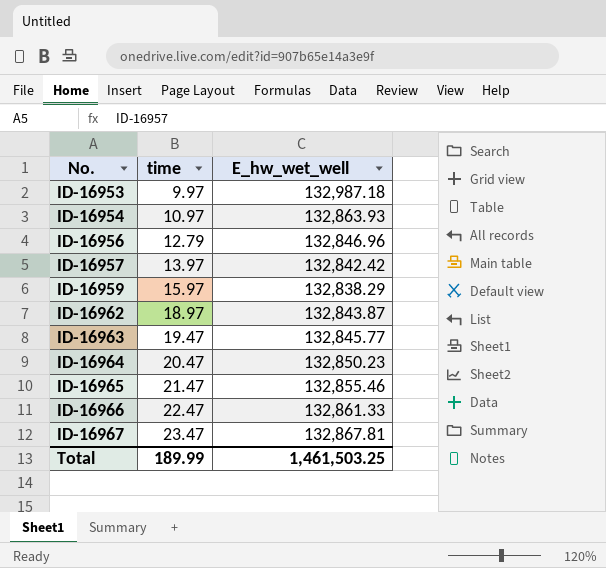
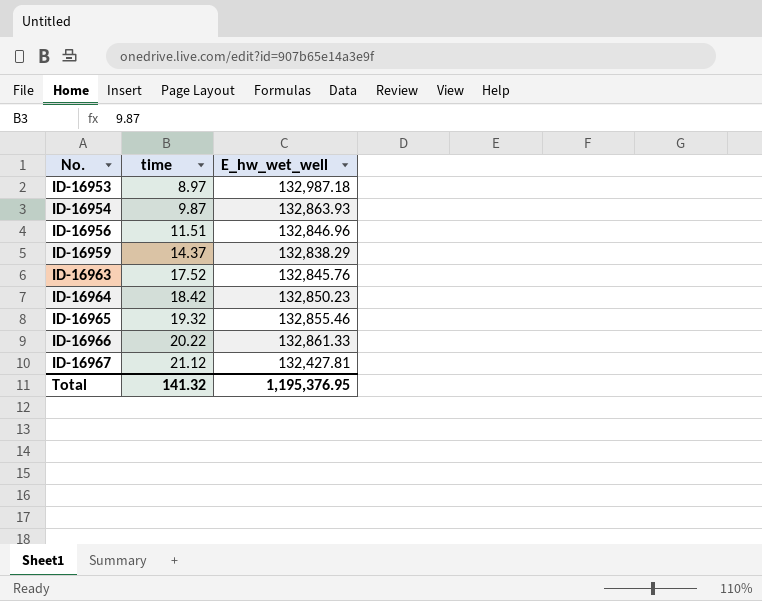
row ID-16957: 13.97 | 132,842.42 -> none
row ID-16962: 18.97 | 132,843.87 -> none
ID-16953 | time: 9.97 -> 8.97
ID-16954 | time: 10.97 -> 9.87
ID-16956 | time: 12.79 -> 11.51
ID-16959 | time: 15.97 -> 14.37
ID-16963 | time: 19.47 -> 17.52
ID-16963 | E_hw_wet_well: 132,845.77 -> 132,845.76
ID-16964 | time: 20.47 -> 18.42
ID-16965 | time: 21.47 -> 19.32
ID-16966 | time: 22.47 -> 20.22
ID-16967 | time: 23.47 -> 21.12
ID-16967 | E_hw_wet_well: 132,867.81 -> 132,427.81
Total | time: 189.99 -> 141.32
Total | E_hw_wet_well: 1,461,503.25 -> 1,195,376.95

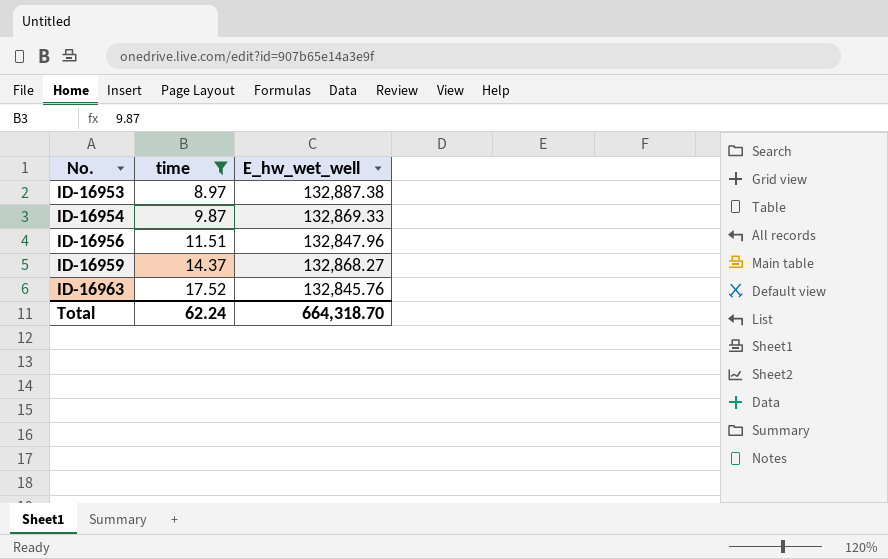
filter: none -> time <= 17.52
ID-16953 | E_hw_wet_well: 132,987.18 -> 132,887.38
ID-16954 | E_hw_wet_well: 132,863.93 -> 132,869.33
ID-16956 | E_hw_wet_well: 132,846.96 -> 132,847.96
ID-16959 | E_hw_wet_well: 132,838.29 -> 132,868.27
Total | time: 141.32 -> 62.24
Total | E_hw_wet_well: 1,195,376.95 -> 664,318.70

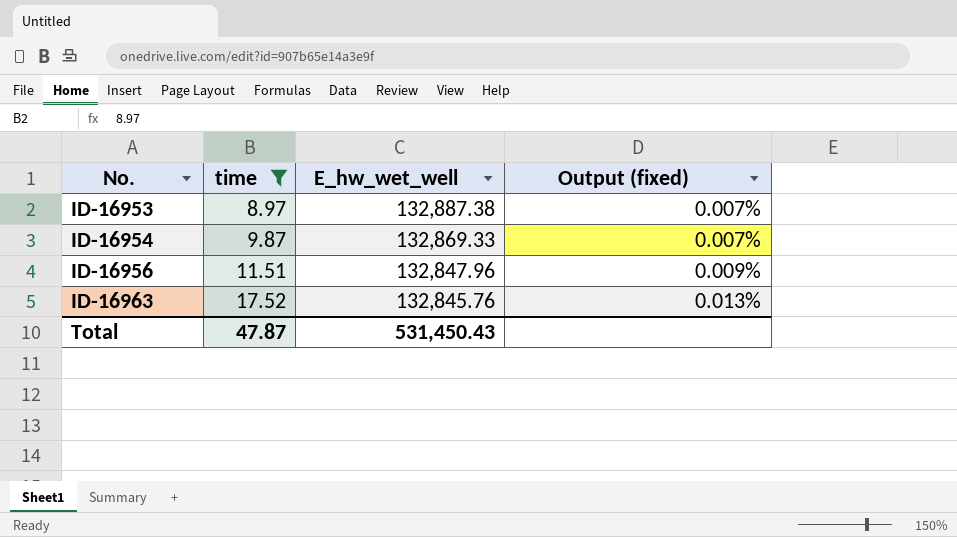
column Output (fixed) | formula: none -> [time] / [E_hw_wet_well]
row ID-16959: 14.37 | 132,868.27 -> none
Total | time: 62.24 -> 47.87
Total | E_hw_wet_well: 664,318.70 -> 531,450.43

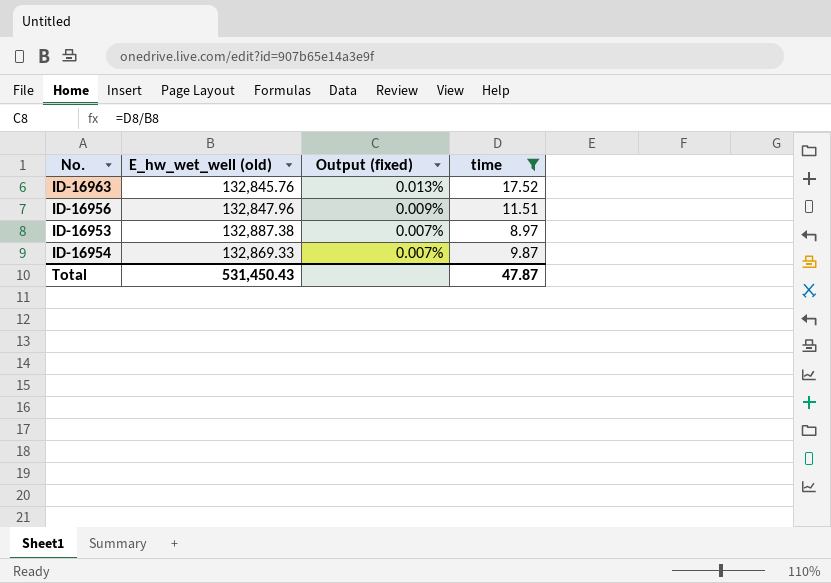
row order: No. ascending -> Output (fixed) descending
column name: E_hw_wet_well -> E_hw_wet_well (old)
column time | position: 2 -> 4

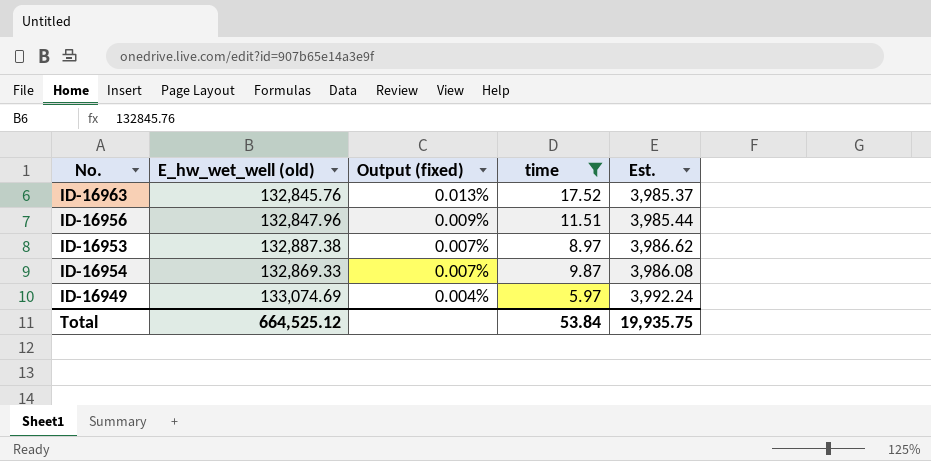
column Est. | formula: none -> [E_hw_wet_well (old)] * 0.03
row ID-16949: none -> 133,074.69 | 0.004% | 5.97 | 3,992.24
Total | E_hw_wet_well (old): 531,450.43 -> 664,525.12
Total | time: 47.87 -> 53.84

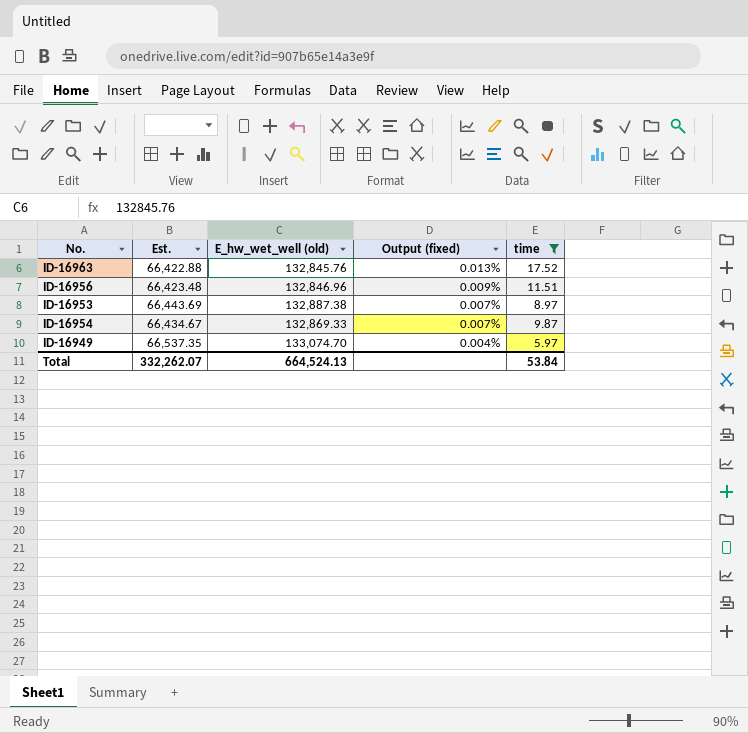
column Est. | formula: [E_hw_wet_well (old)] * 0.03 -> [E_hw_wet_well (old)] * 0.5
column Est. | position: 5 -> 2
ID-16956 | E_hw_wet_well (old): 132,847.96 -> 132,846.96
ID-16949 | E_hw_wet_well (old): 133,074.69 -> 133,074.70
Total | Est.: 19,935.75 -> 332,262.07
Total | E_hw_wet_well (old): 664,525.12 -> 664,524.13

